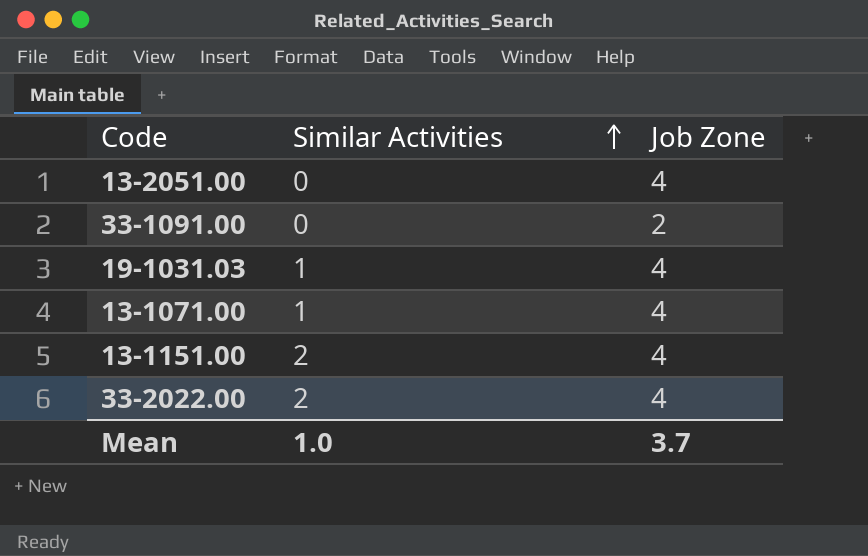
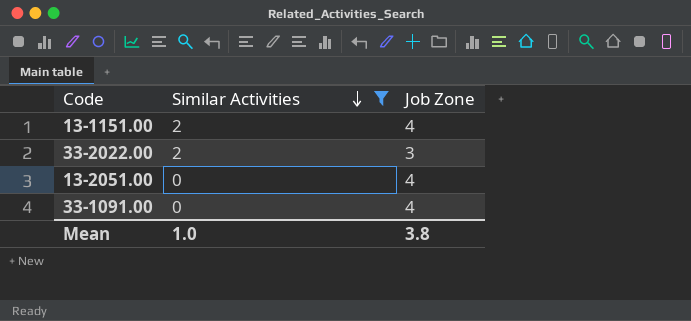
filter: none -> Similar Activities != 1
row order: Similar Activities ascending -> Similar Activities descending
33-2022.00 | Job Zone: 4 -> 3
33-1091.00 | Job Zone: 2 -> 4
Mean | Job Zone: 3.7 -> 3.8

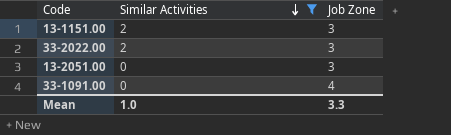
13-1151.00 | Job Zone: 4 -> 3
13-2051.00 | Job Zone: 4 -> 3
Mean | Job Zone: 3.8 -> 3.3

